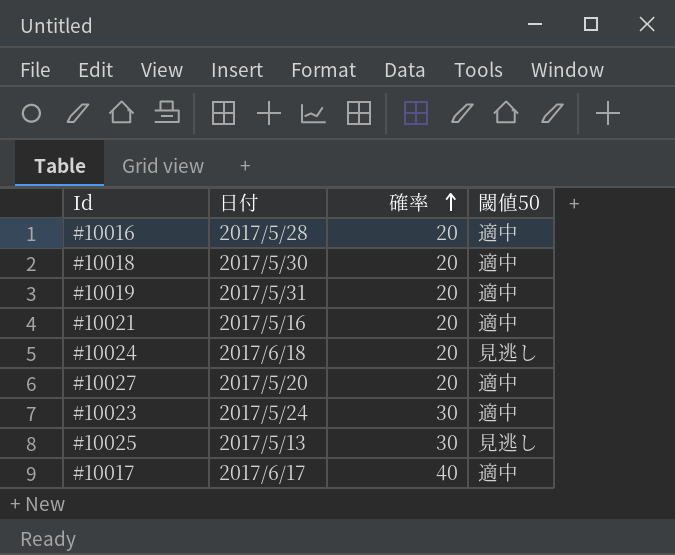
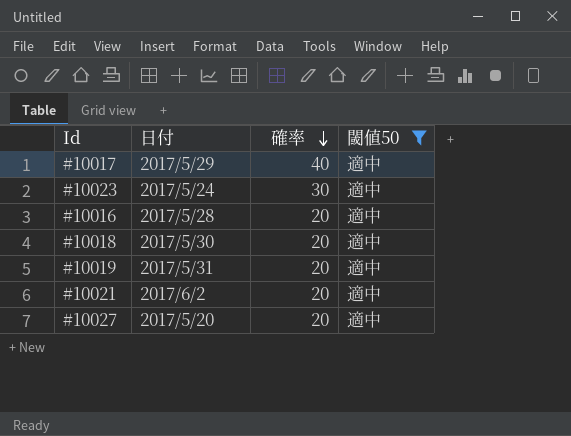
filter: none -> 閾値50 = 適中
row order: 確率 ascending -> 確率 descending
#10017 | 日付: 2017/6/17 -> 2017/5/29
#10021 | 日付: 2017/5/16 -> 2017/6/2

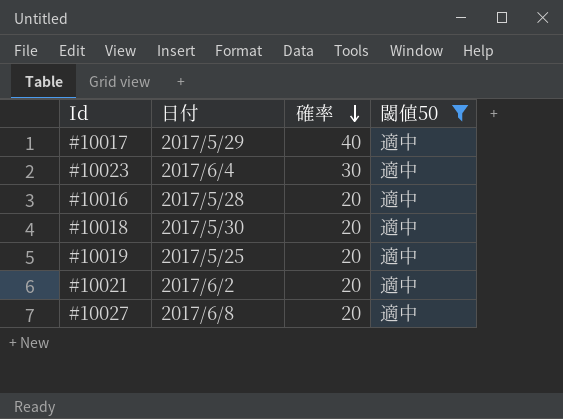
#10023 | 日付: 2017/5/24 -> 2017/6/4
#10019 | 日付: 2017/5/31 -> 2017/5/25
#10027 | 日付: 2017/5/20 -> 2017/6/8

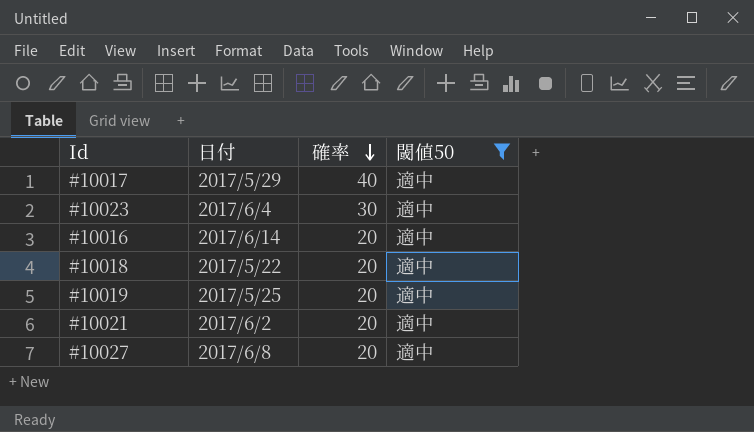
#10016 | 日付: 2017/5/28 -> 2017/6/14
#10018 | 日付: 2017/5/30 -> 2017/5/22

